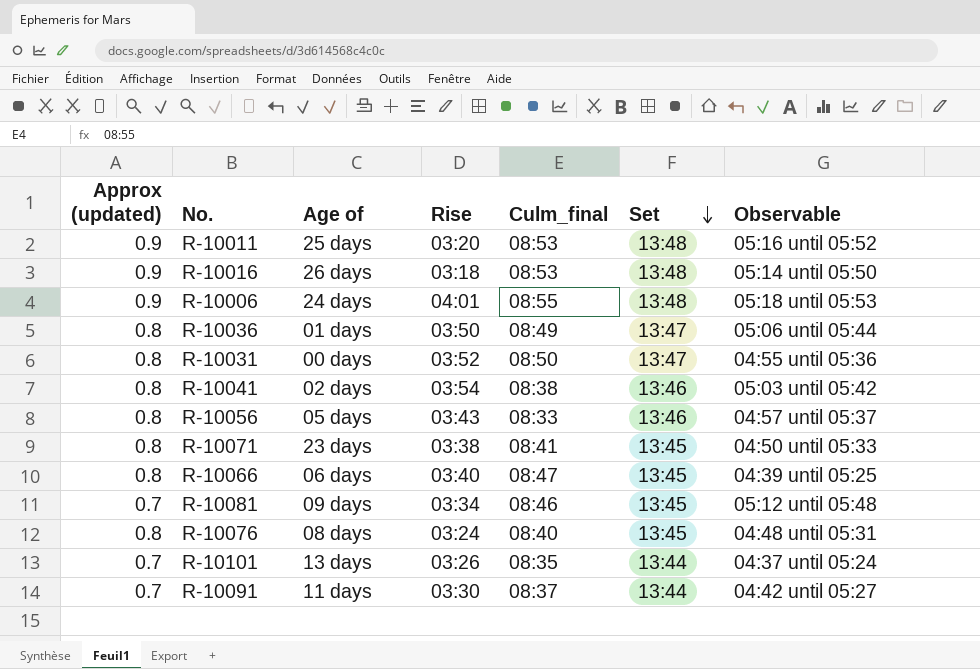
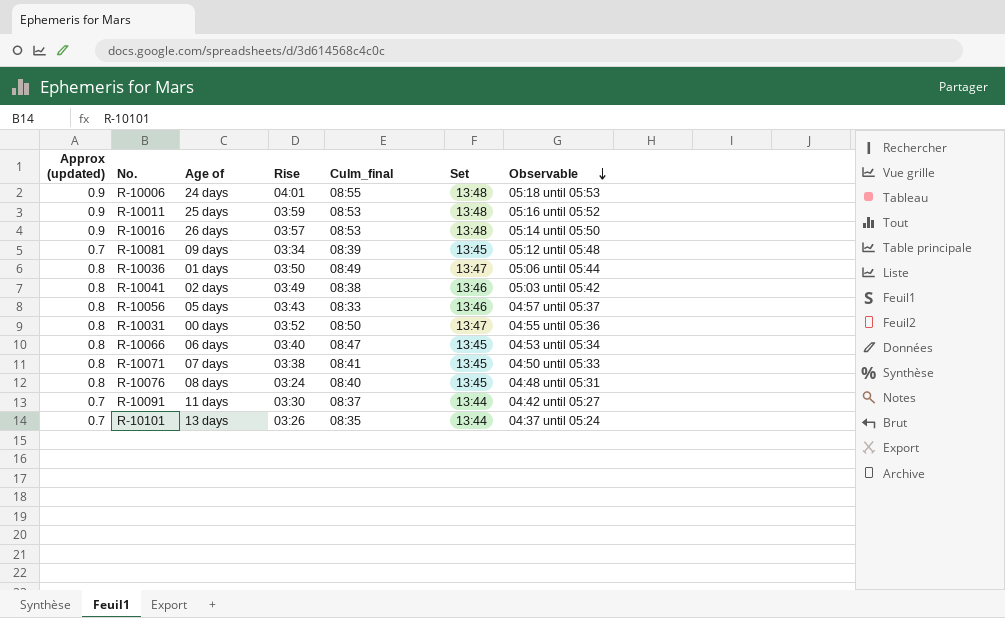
row order: Set descending -> Observable descending
R-10011 | Rise: 03:20 -> 03:59
R-10016 | Rise: 03:18 -> 03:57
R-10081 | Culm_final: 08:46 -> 08:39
R-10041 | Rise: 03:54 -> 03:49
R-10066 | Observable: 04:39 until 05:25 -> 04:53 until 05:34
R-10071 | Age of: 23 days -> 07 days

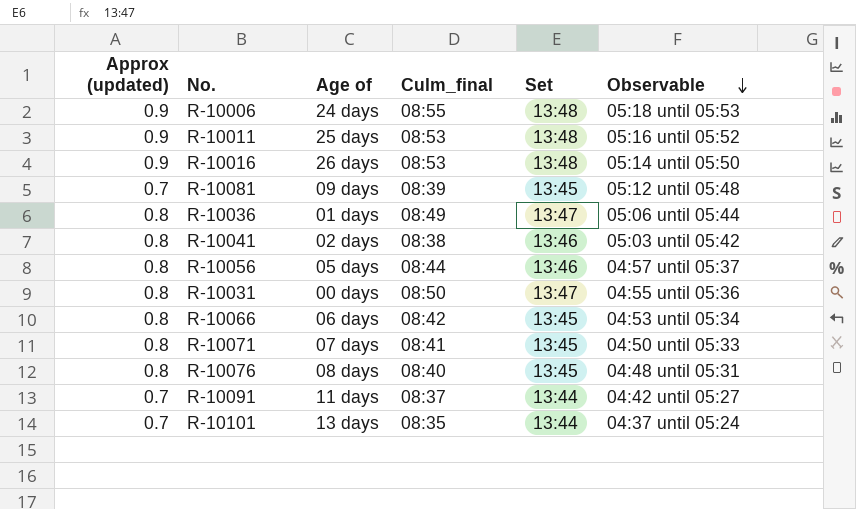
column Rise | position: 4 -> none
R-10056 | Culm_final: 08:33 -> 08:44
R-10066 | Culm_final: 08:47 -> 08:42

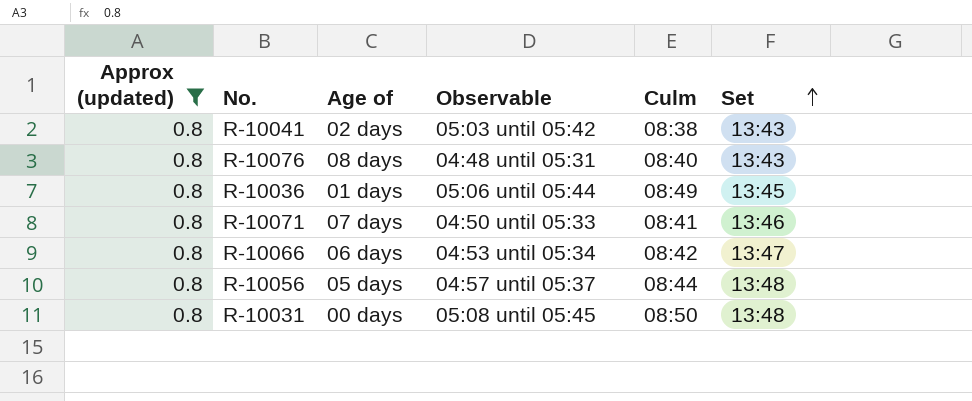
filter: none -> Approx (updated) = 0.8
row order: Observable descending -> Set ascending
column Observable | position: 6 -> 4
column name: Culm_final -> Culm
R-10041 | Set: 13:46 -> 13:43
R-10076 | Set: 13:45 -> 13:43
R-10036 | Set: 13:47 -> 13:45
R-10071 | Set: 13:45 -> 13:46
R-10066 | Set: 13:45 -> 13:47
R-10056 | Set: 13:46 -> 13:48
R-10031 | Observable: 04:55 until 05:36 -> 05:08 until 05:45
R-10031 | Set: 13:47 -> 13:48

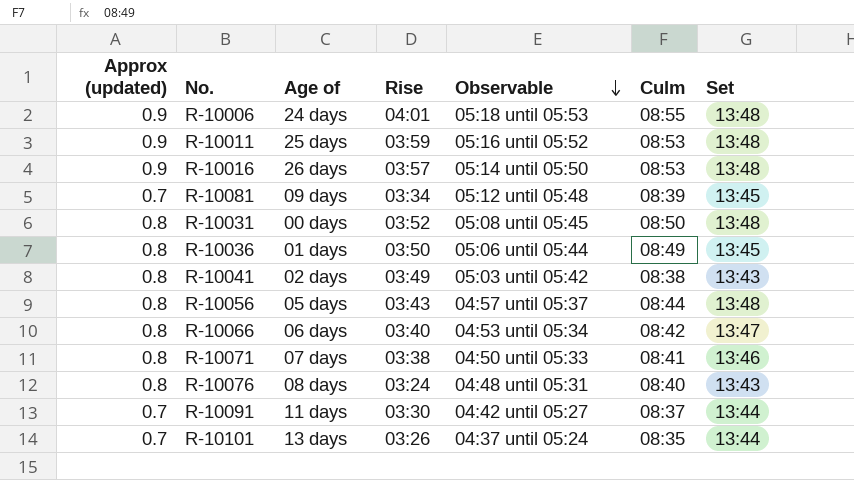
filter: Approx (updated) = 0.8 -> none
row order: Set ascending -> Observable descending
column Rise | position: none -> 4

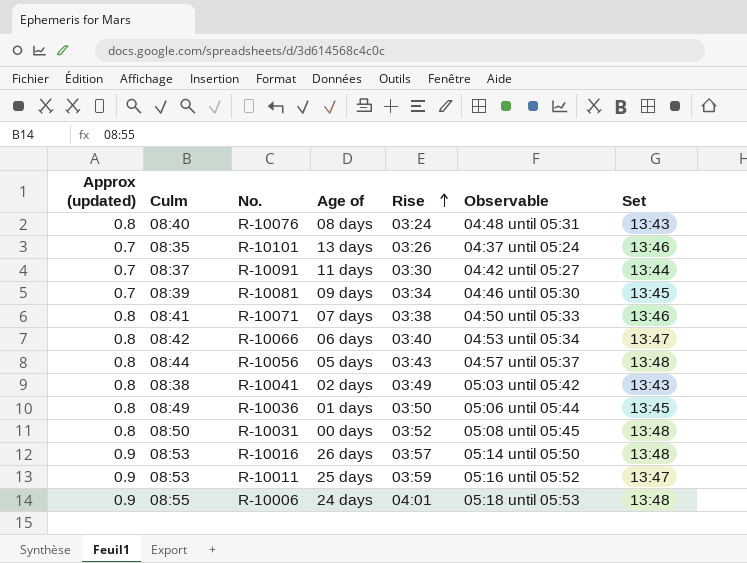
row order: Observable descending -> Rise ascending
column Culm | position: 6 -> 2
R-10101 | Set: 13:44 -> 13:46
R-10081 | Observable: 05:12 until 05:48 -> 04:46 until 05:30
R-10011 | Set: 13:48 -> 13:47

